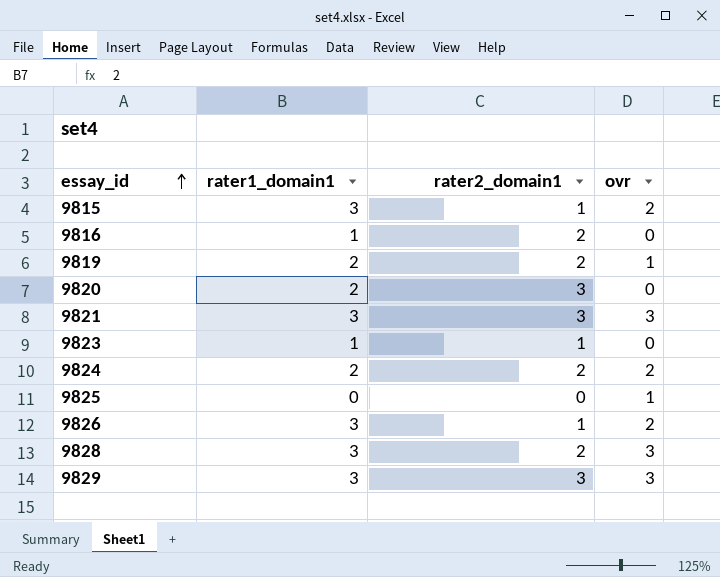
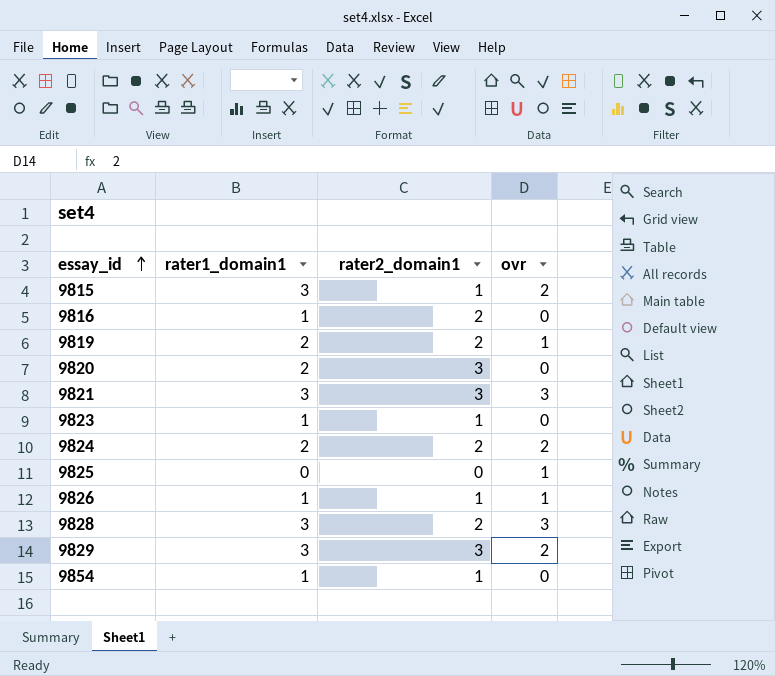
9826 | rater1_domain1: 3 -> 1
9826 | ovr: 2 -> 1
9829 | ovr: 3 -> 2
row 9854: none -> 1 | 1 | 0

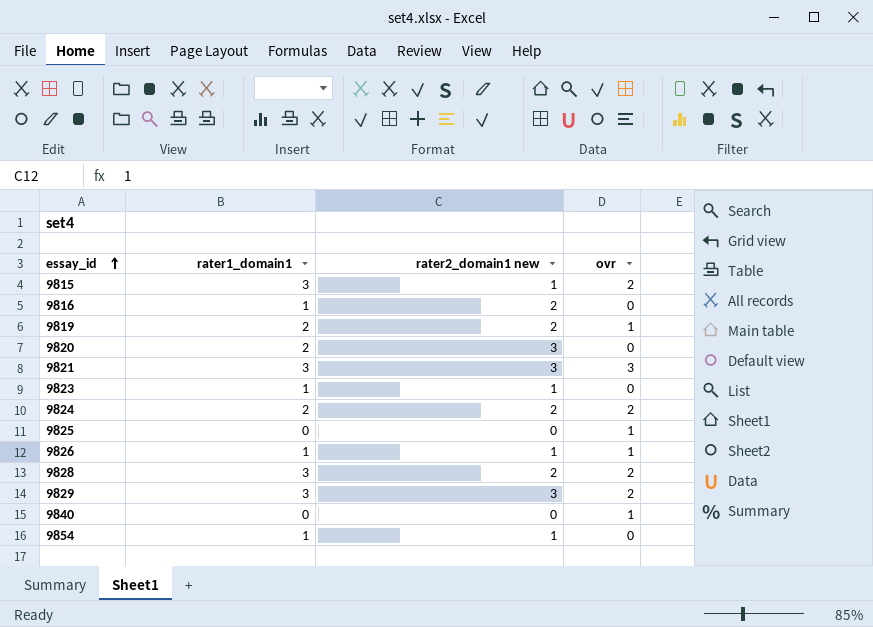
column name: rater2_domain1 -> rater2_domain1 new
9828 | ovr: 3 -> 2
row 9840: none -> 0 | 0 | 1

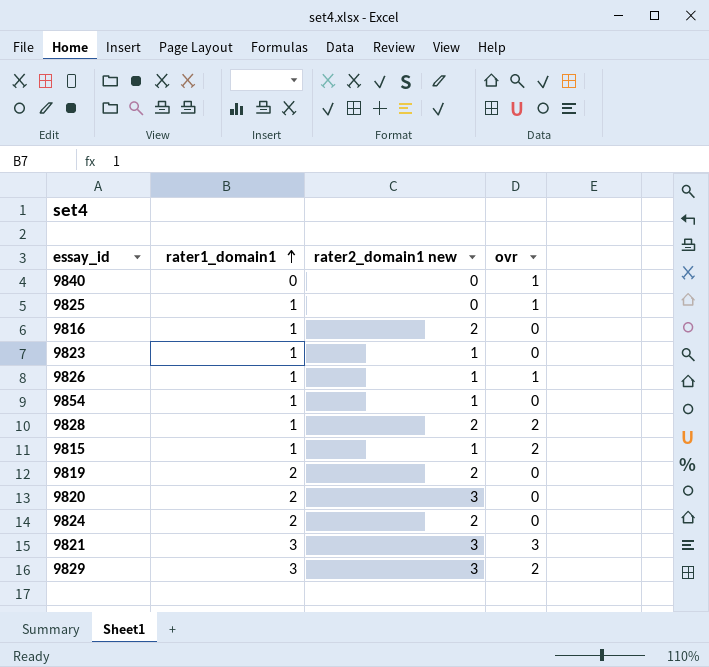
row order: essay_id ascending -> rater1_domain1 ascending
9825 | rater1_domain1: 0 -> 1
9828 | rater1_domain1: 3 -> 1
9815 | rater1_domain1: 3 -> 1
9819 | ovr: 1 -> 0
9824 | ovr: 2 -> 0

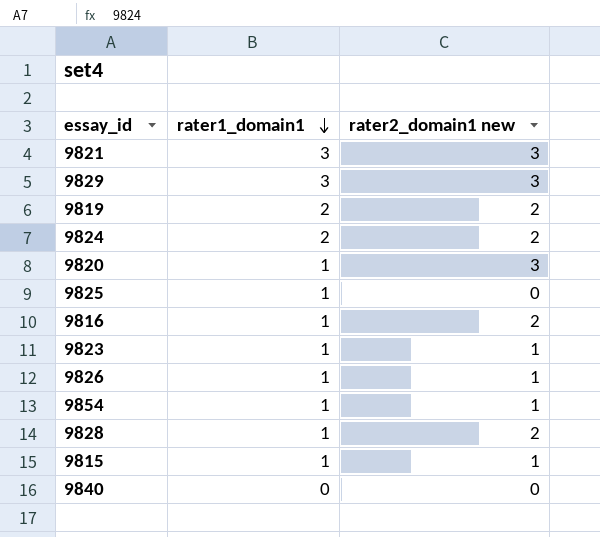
row order: rater1_domain1 ascending -> rater1_domain1 descending
column ovr | position: 4 -> none
9820 | rater1_domain1: 2 -> 1

